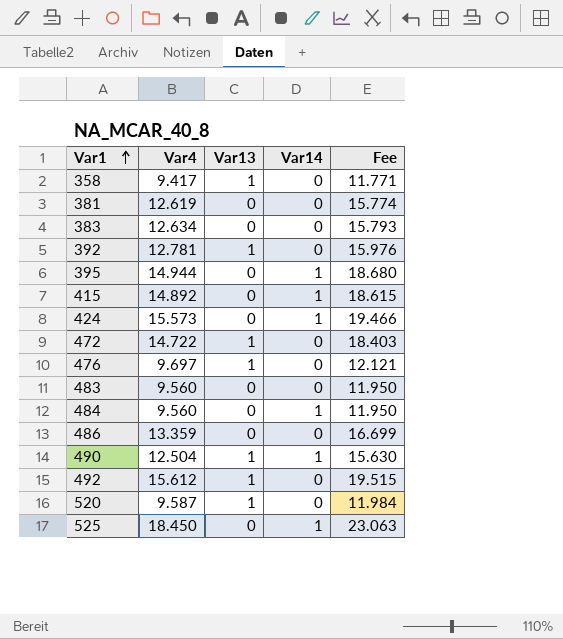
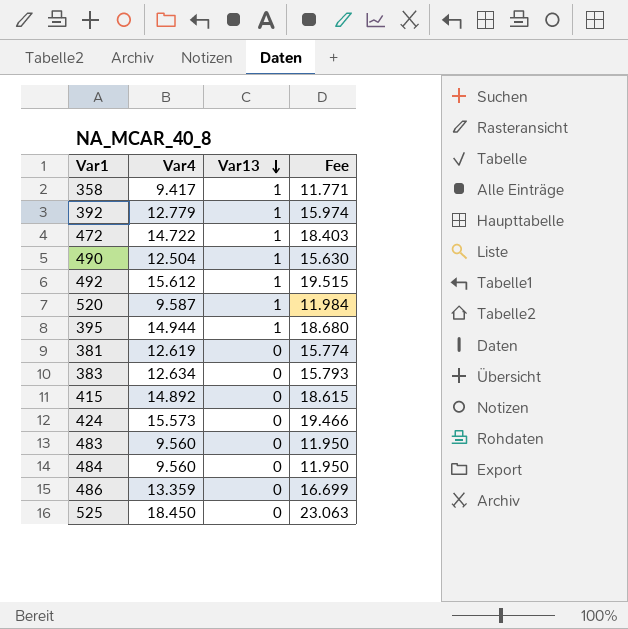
row order: Var1 ascending -> Var13 descending
column Var14 | position: 4 -> none
row 476: 9.697 | 1 | 0 | 12.121 -> none
392 | Var4: 12.781 -> 12.779
392 | Fee: 15.976 -> 15.974
395 | Var13: 0 -> 1

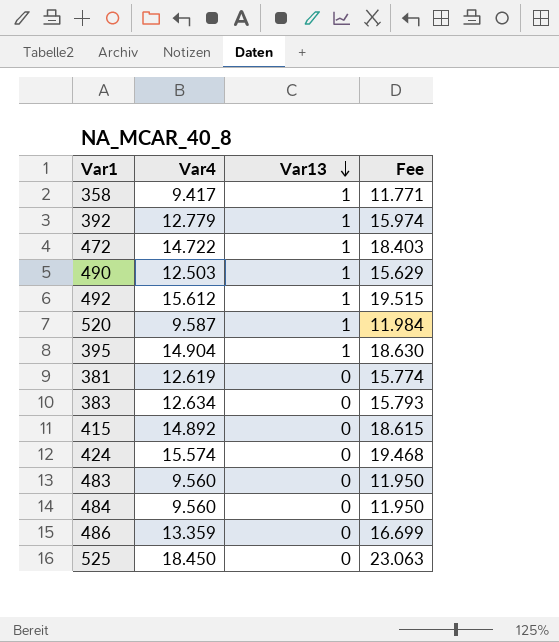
490 | Var4: 12.504 -> 12.503
490 | Fee: 15.630 -> 15.629
395 | Var4: 14.944 -> 14.904
395 | Fee: 18.680 -> 18.630
424 | Var4: 15.573 -> 15.574
424 | Fee: 19.466 -> 19.468

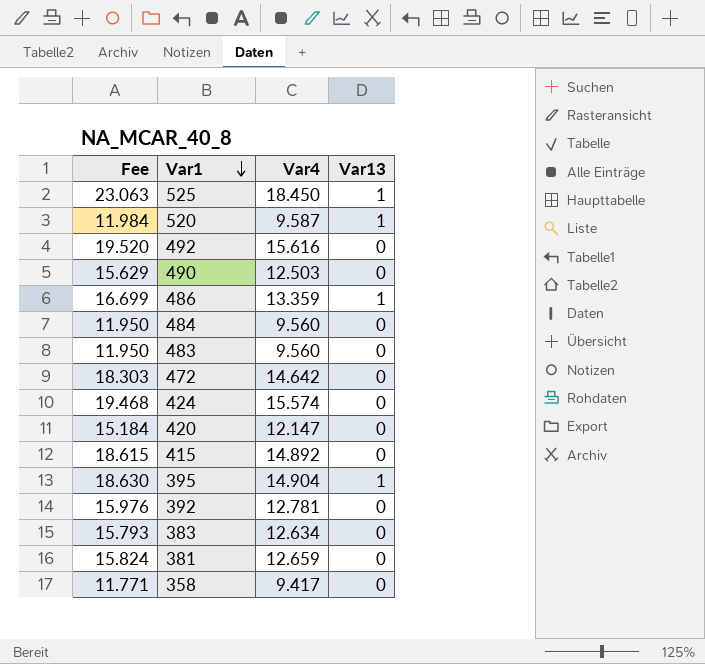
row order: Var13 descending -> Var1 descending
column Fee | position: 4 -> 1
525 | Var13: 0 -> 1
492 | Fee: 19.515 -> 19.520
492 | Var4: 15.612 -> 15.616
492 | Var13: 1 -> 0
490 | Var13: 1 -> 0
486 | Var13: 0 -> 1
472 | Fee: 18.403 -> 18.303
472 | Var4: 14.722 -> 14.642
472 | Var13: 1 -> 0
row 420: none -> 15.184 | 12.147 | 0
392 | Fee: 15.974 -> 15.976
392 | Var4: 12.779 -> 12.781
392 | Var13: 1 -> 0
381 | Fee: 15.774 -> 15.824
381 | Var4: 12.619 -> 12.659
358 | Var13: 1 -> 0

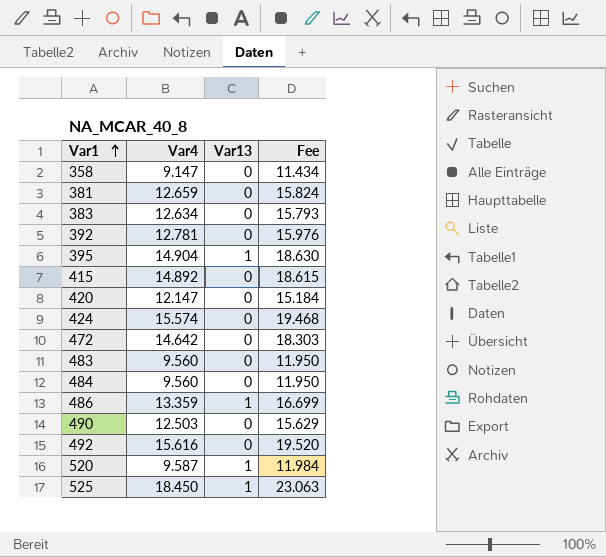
row order: Var1 descending -> Var1 ascending
column Fee | position: 1 -> 4
358 | Var4: 9.417 -> 9.147
358 | Fee: 11.771 -> 11.434

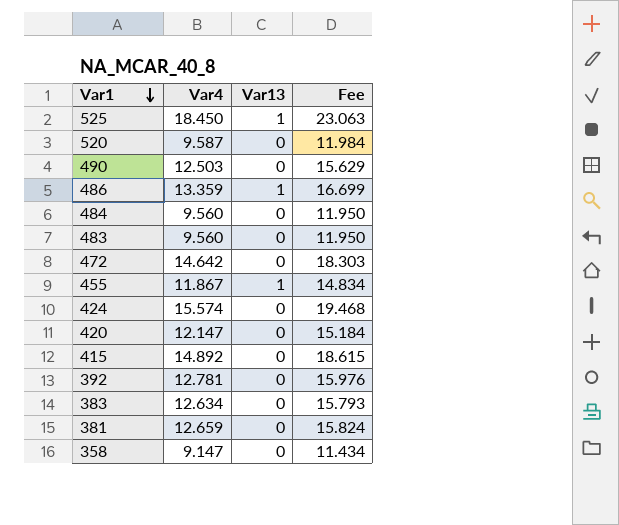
row order: Var1 ascending -> Var1 descending
row 395: 14.904 | 1 | 18.630 -> none
row 492: 15.616 | 0 | 19.520 -> none
520 | Var13: 1 -> 0
row 455: none -> 11.867 | 1 | 14.834

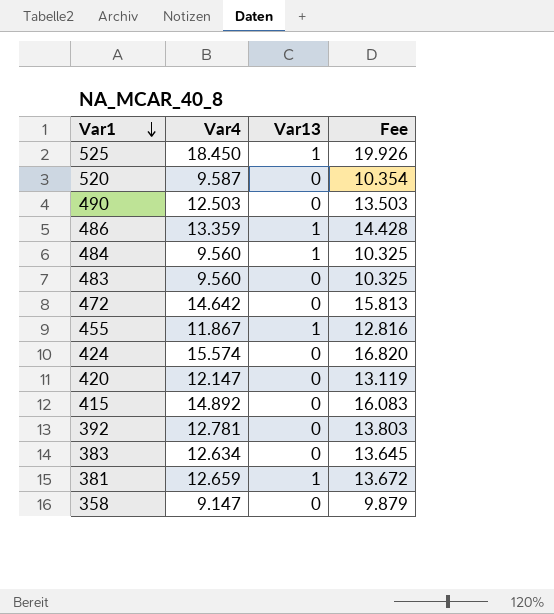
column Fee | formula: [Var4] * 1.25 -> [Var4] * 1.08
484 | Var13: 0 -> 1
381 | Var13: 0 -> 1

